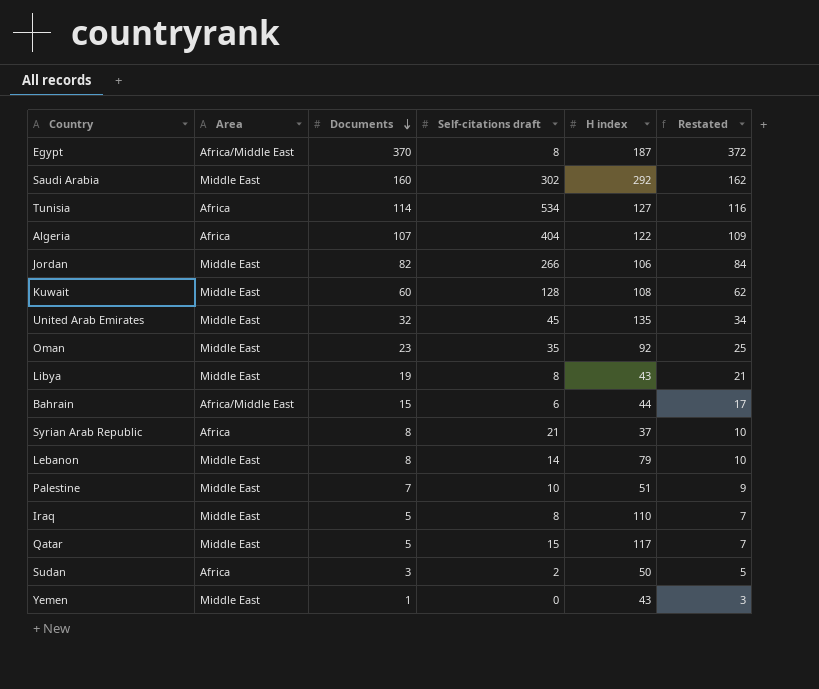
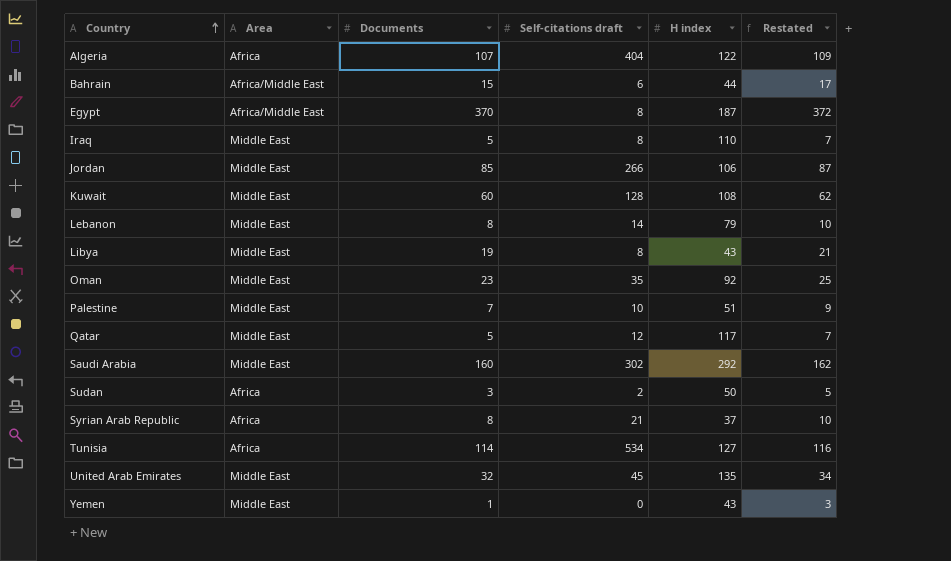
row order: Documents descending -> Country ascending
Jordan | Documents: 82 -> 85
Jordan | Restated: 84 -> 87
Qatar | Self-citations draft: 15 -> 12

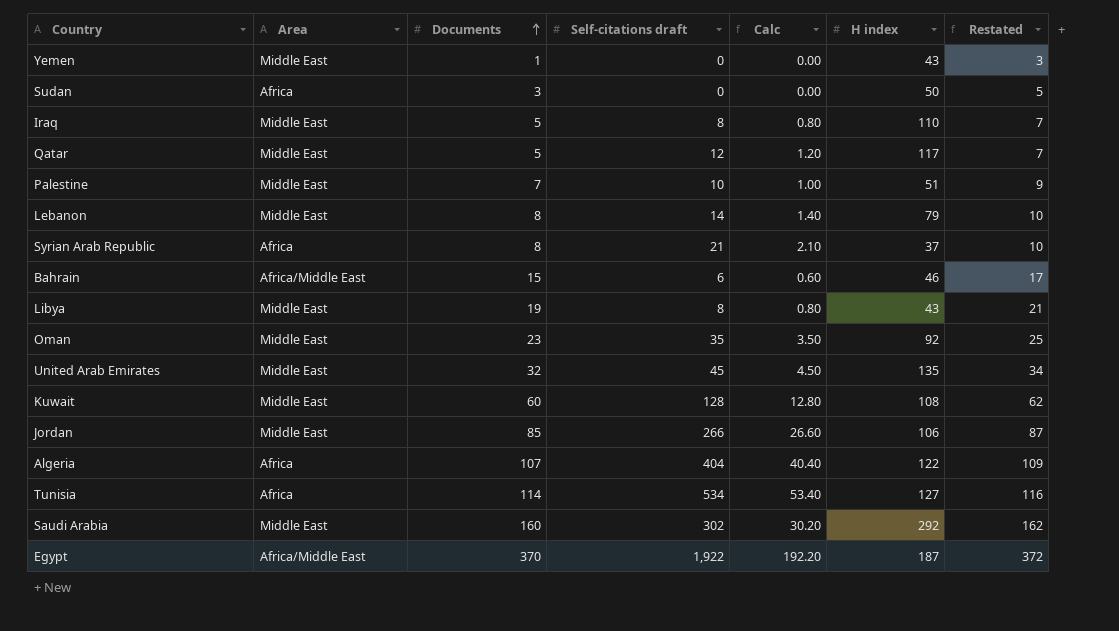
row order: Country ascending -> Documents ascending
column Calc | formula: none -> [Self-citations draft] * 0.1
Sudan | Self-citations draft: 2 -> 0
Bahrain | H index: 44 -> 46
Egypt | Self-citations draft: 8 -> 1,922

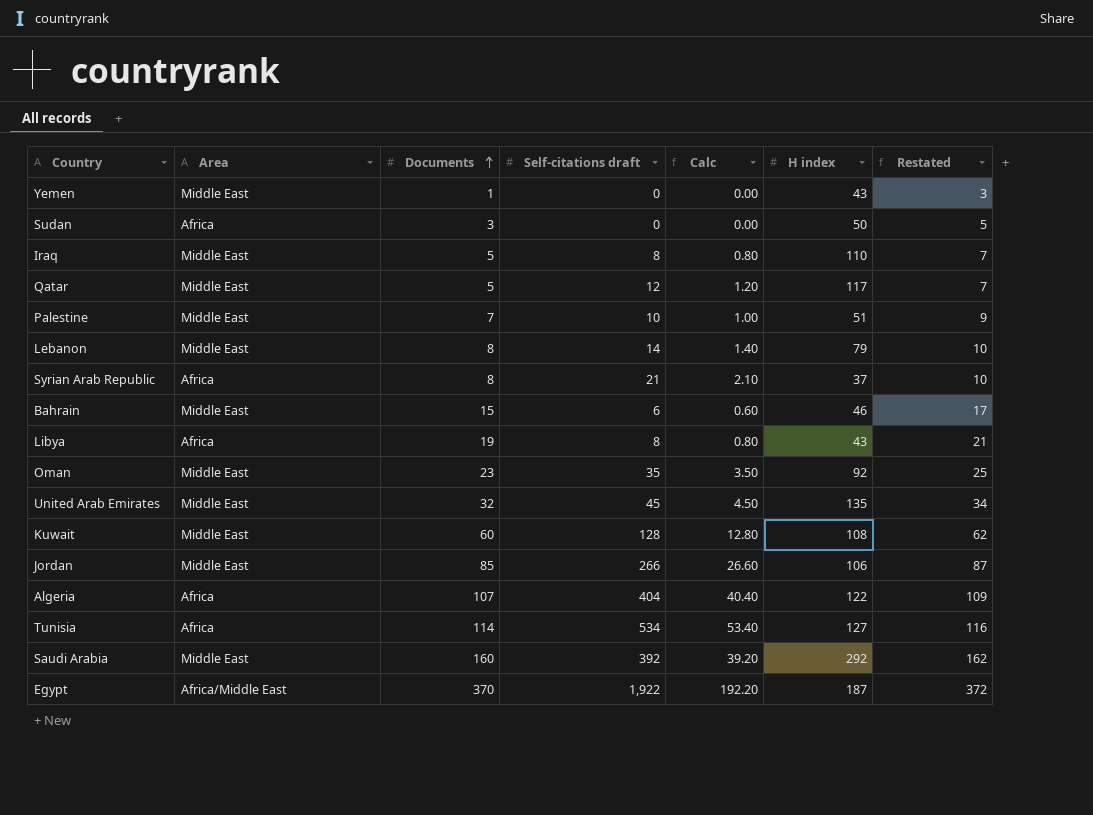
Bahrain | Area: Africa/Middle East -> Middle East
Libya | Area: Middle East -> Africa
Saudi Arabia | Self-citations draft: 302 -> 392
Saudi Arabia | Calc: 30.20 -> 39.20

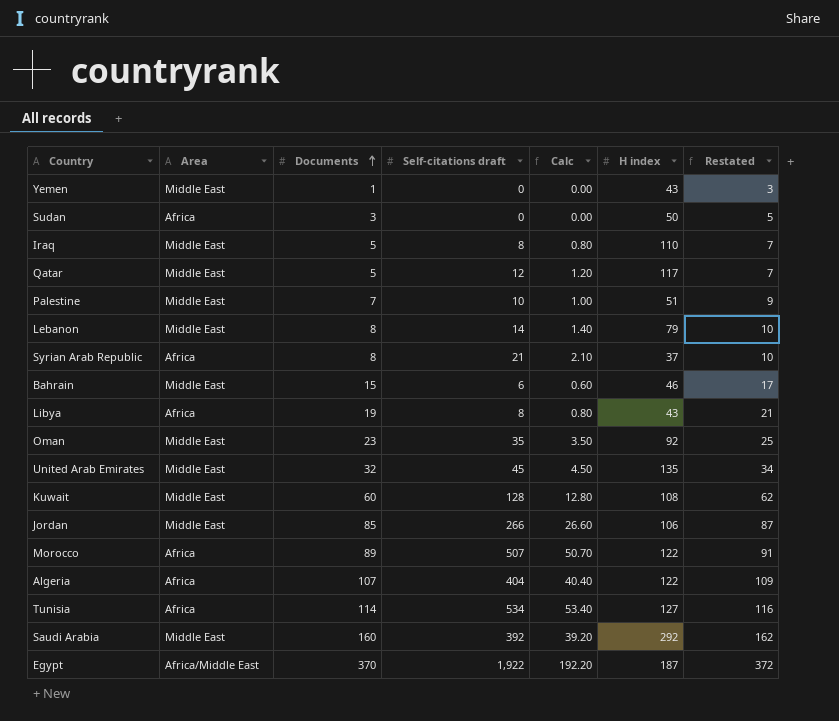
row Morocco: none -> Africa | 89 | 507 | 50.70 | 122 | 91

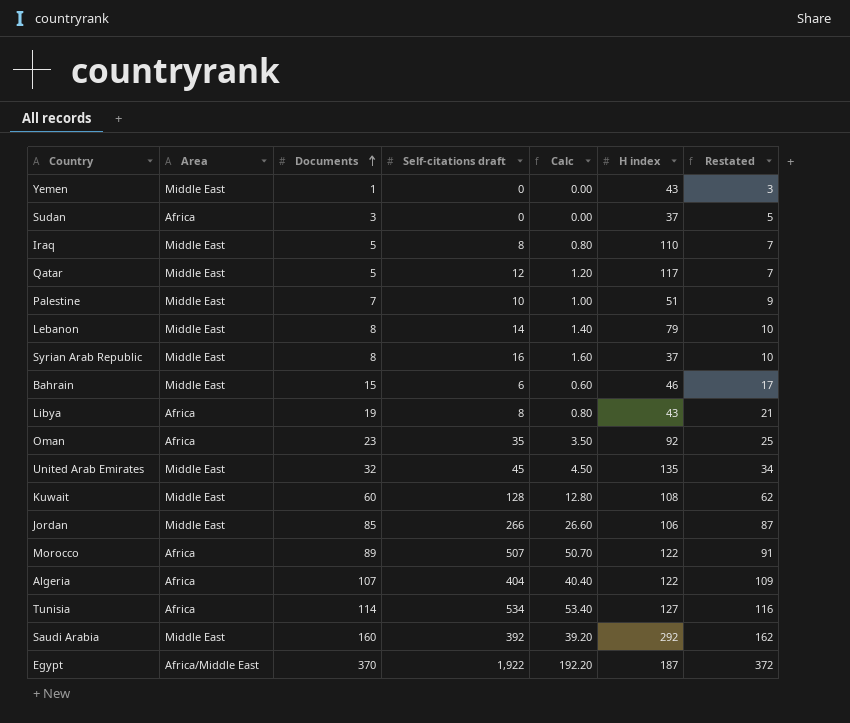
Sudan | H index: 50 -> 37
Syrian Arab Republic | Area: Africa -> Middle East
Syrian Arab Republic | Self-citations draft: 21 -> 16
Syrian Arab Republic | Calc: 2.10 -> 1.60
Oman | Area: Middle East -> Africa

